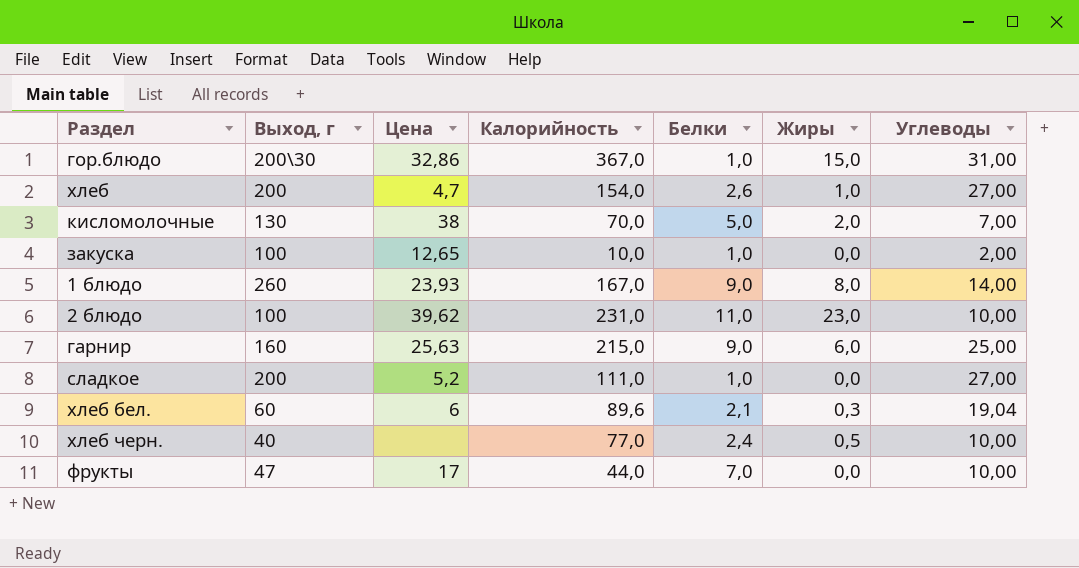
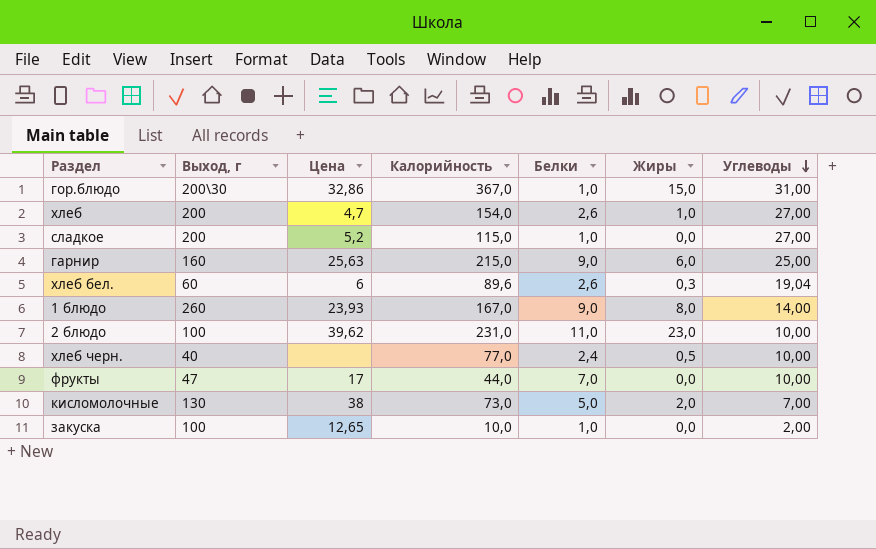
row order: none -> Углеводы descending
сладкое | Калорийность: 111,0 -> 115,0
хлеб бел. | Белки: 2,1 -> 2,6
кисломолочные | Калорийность: 70,0 -> 73,0

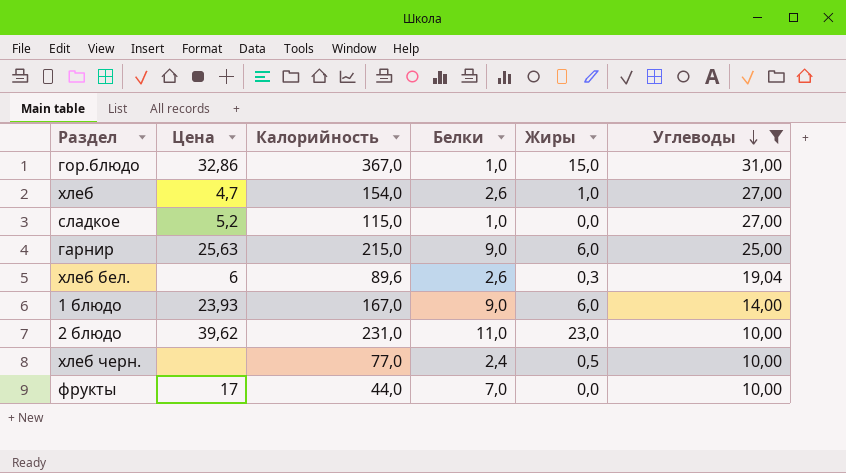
filter: none -> Углеводы >= 10,00
column Выход, г | position: 2 -> none
1 блюдо | Жиры: 8,0 -> 6,0

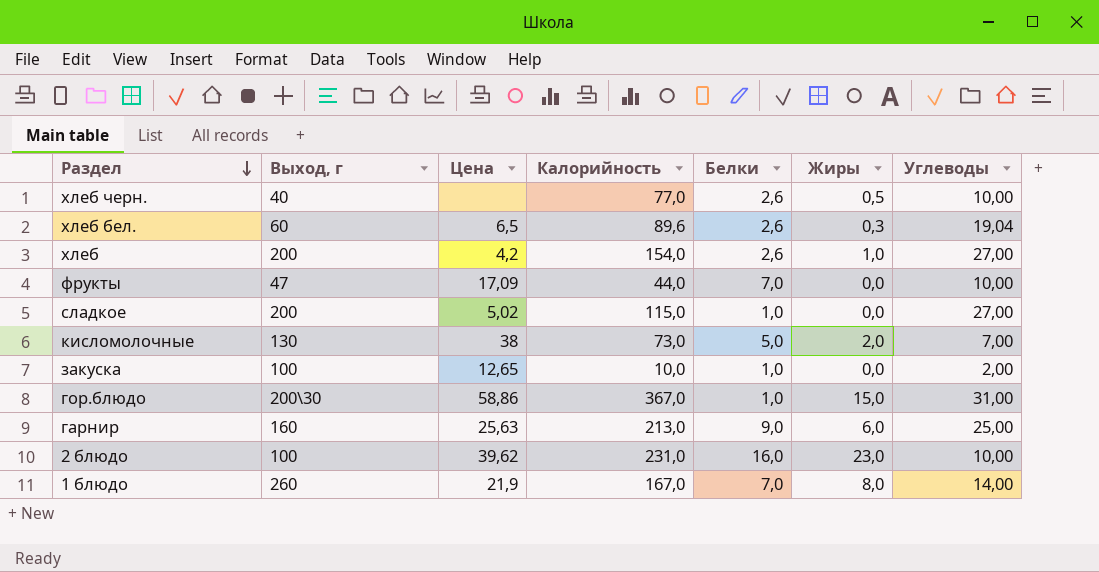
filter: Углеводы >= 10,00 -> none
row order: Углеводы descending -> Раздел descending
column Выход, г | position: none -> 2
хлеб черн. | Белки: 2,4 -> 2,6
хлеб бел. | Цена: 6 -> 6,5
хлеб | Цена: 4,7 -> 4,2
фрукты | Цена: 17 -> 17,09
сладкое | Цена: 5,2 -> 5,02
гор.блюдо | Цена: 32,86 -> 58,86
гарнир | Калорийность: 215,0 -> 213,0
2 блюдо | Белки: 11,0 -> 16,0
1 блюдо | Цена: 23,93 -> 21,9
1 блюдо | Белки: 9,0 -> 7,0
1 блюдо | Жиры: 6,0 -> 8,0

